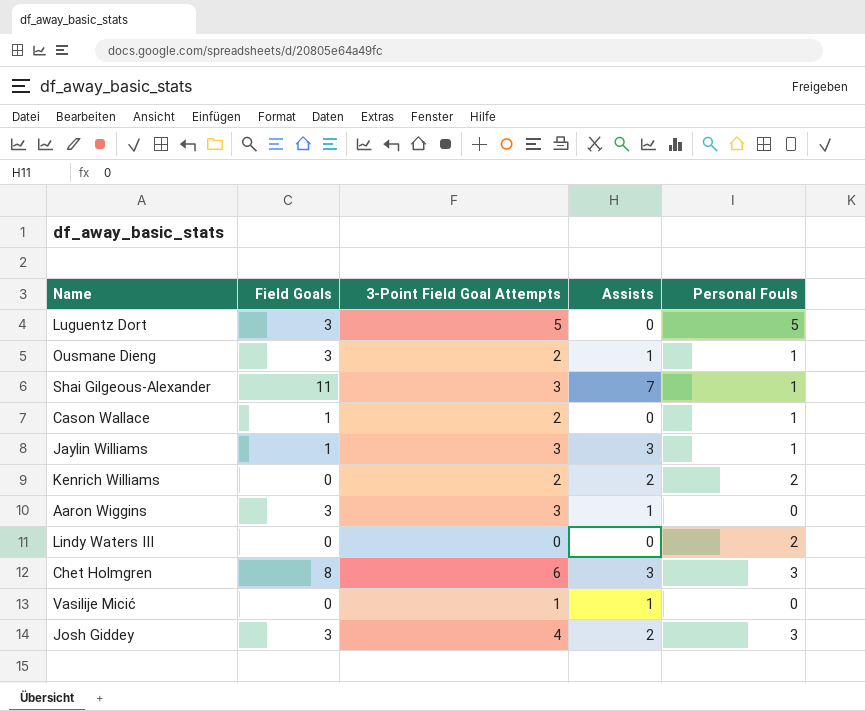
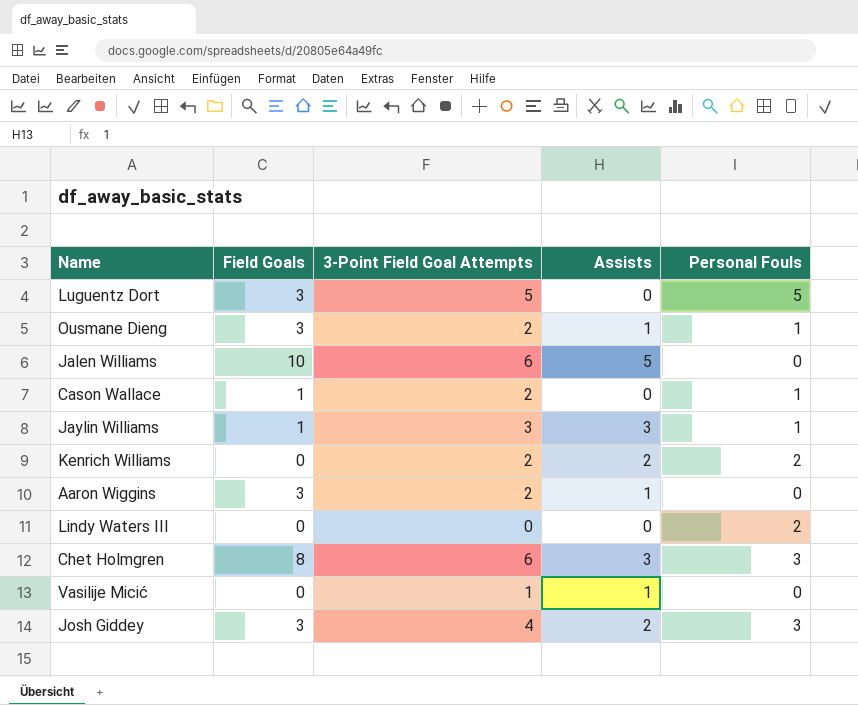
row Shai Gilgeous-Alexander: 11 | 3 | 7 | 1 -> none
row Jalen Williams: none -> 10 | 6 | 5 | 0
Aaron Wiggins | 3-Point Field Goal Attempts: 3 -> 2

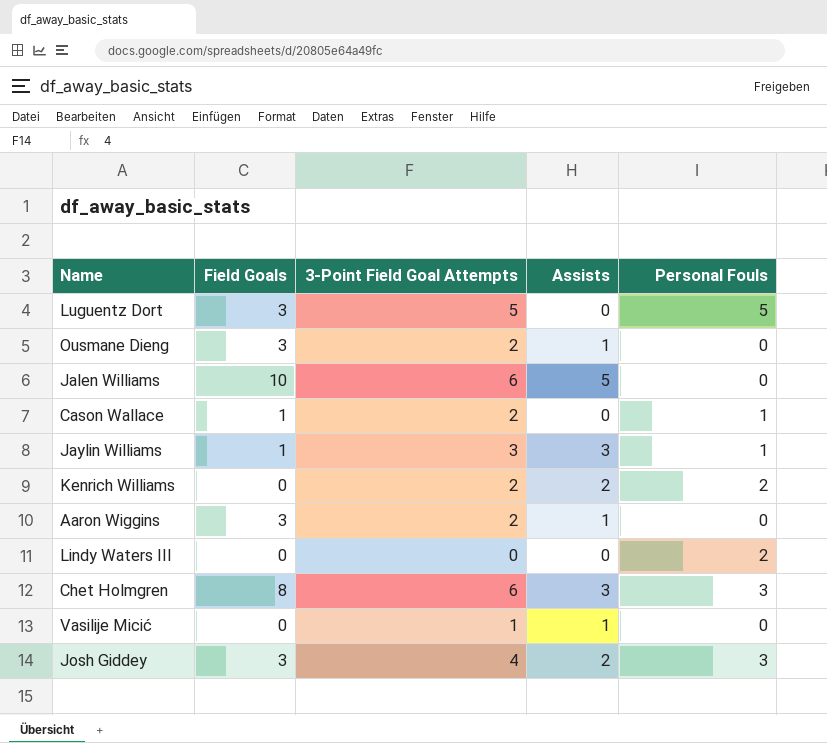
Ousmane Dieng | Personal Fouls: 1 -> 0

